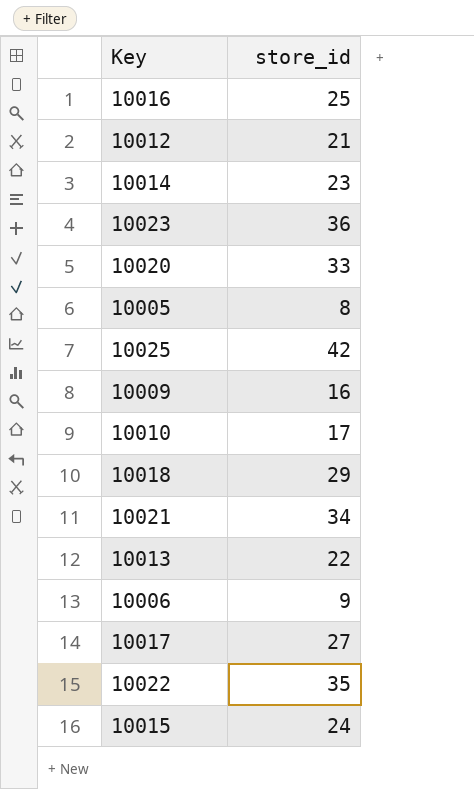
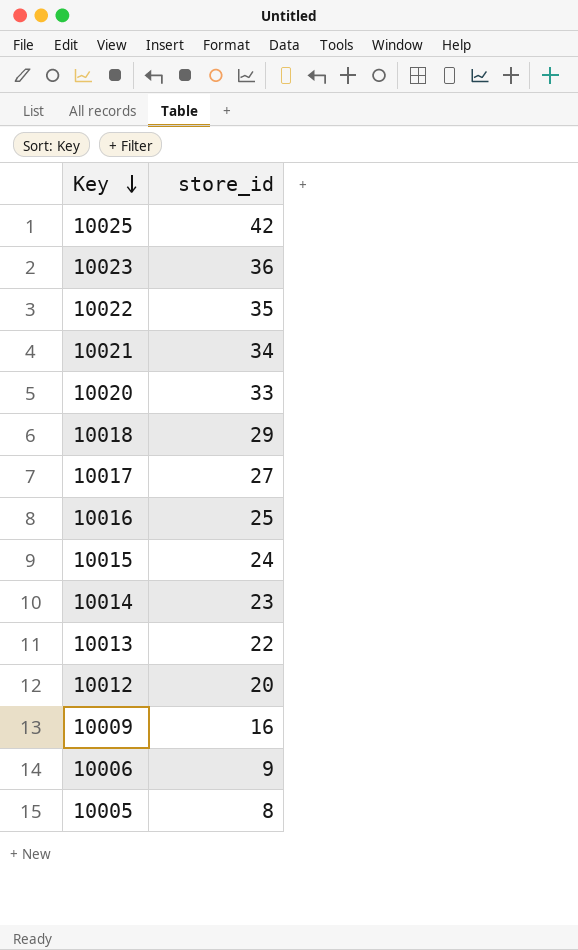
row order: none -> Key descending
row 10010: 17 -> none
10012 | store_id: 21 -> 20

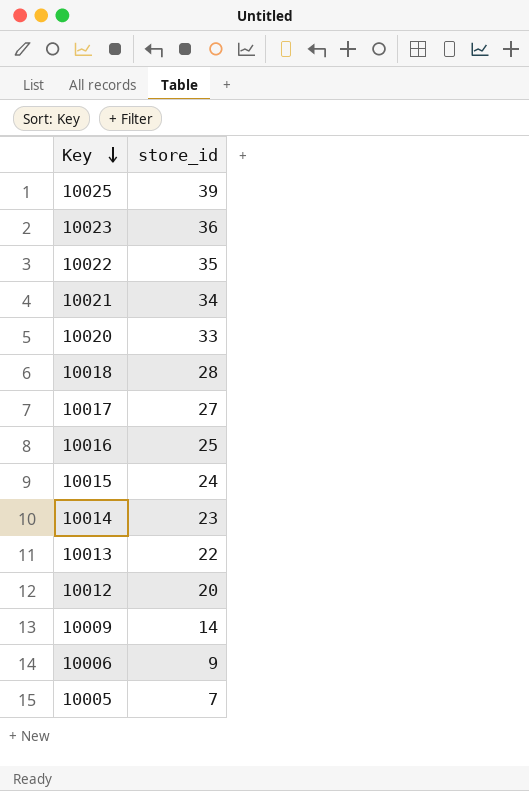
10025 | store_id: 42 -> 39
10018 | store_id: 29 -> 28
10009 | store_id: 16 -> 14
10005 | store_id: 8 -> 7

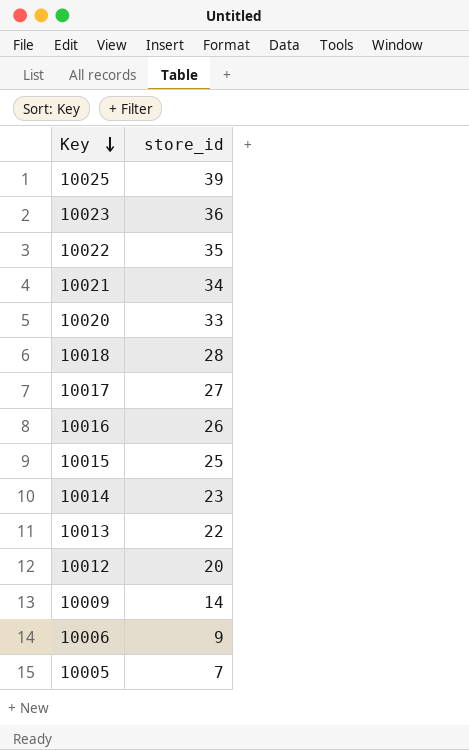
10016 | store_id: 25 -> 26
10015 | store_id: 24 -> 25

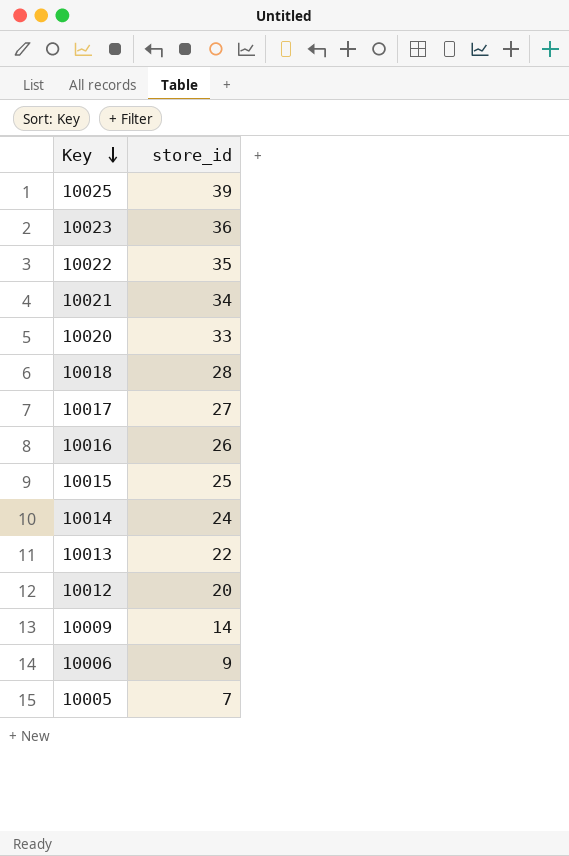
10014 | store_id: 23 -> 24

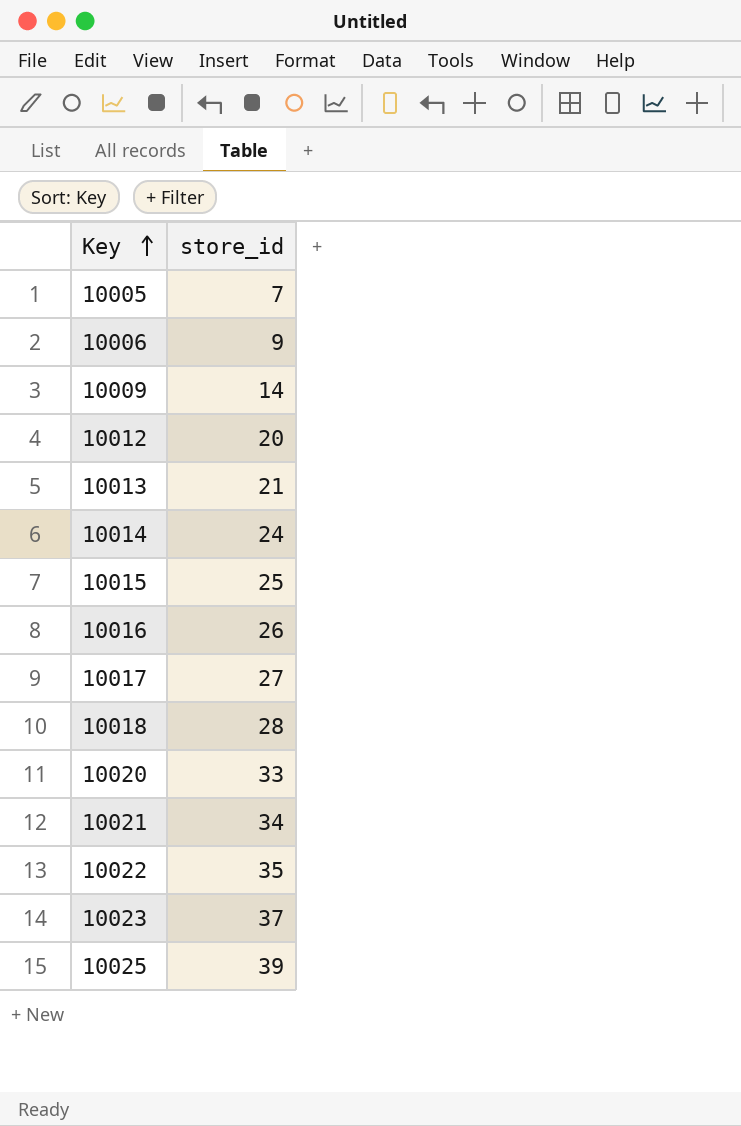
row order: Key descending -> Key ascending
10013 | store_id: 22 -> 21
10023 | store_id: 36 -> 37

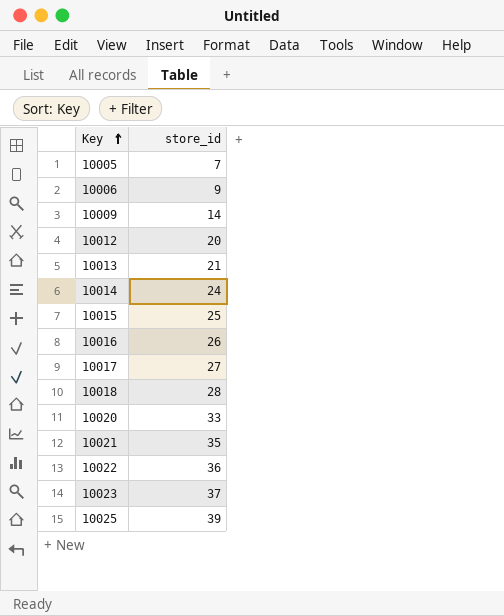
10021 | store_id: 34 -> 35
10022 | store_id: 35 -> 36

